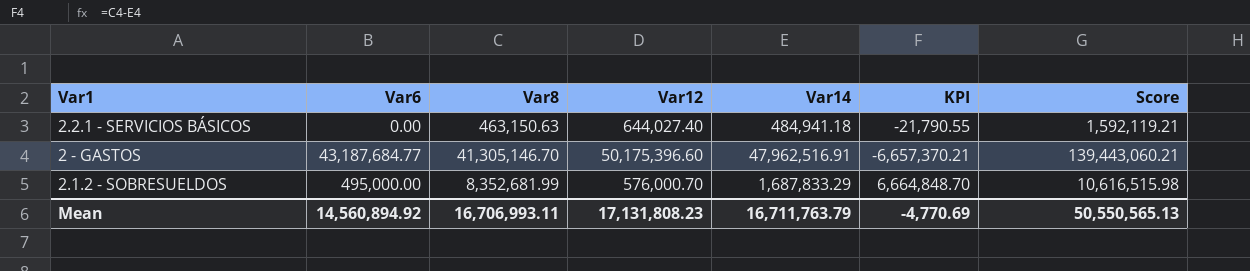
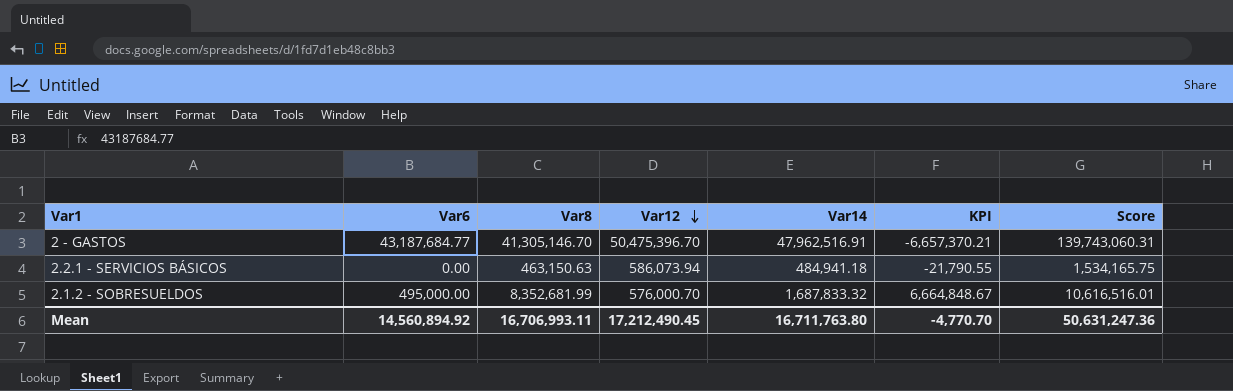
row order: none -> Var12 descending
2 - GASTOS | Var12: 50,175,396.60 -> 50,475,396.70
2 - GASTOS | Score: 139,443,060.21 -> 139,743,060.31
2.2.1 - SERVICIOS BÁSICOS | Var12: 644,027.40 -> 586,073.94
2.2.1 - SERVICIOS BÁSICOS | Score: 1,592,119.21 -> 1,534,165.75
2.1.2 - SOBRESUELDOS | Var14: 1,687,833.29 -> 1,687,833.32
2.1.2 - SOBRESUELDOS | KPI: 6,664,848.70 -> 6,664,848.67
2.1.2 - SOBRESUELDOS | Score: 10,616,515.98 -> 10,616,516.01
Mean | Var12: 17,131,808.23 -> 17,212,490.45
Mean | Var14: 16,711,763.79 -> 16,711,763.80
Mean | KPI: -4,770.69 -> -4,770.70
Mean | Score: 50,550,565.13 -> 50,631,247.36

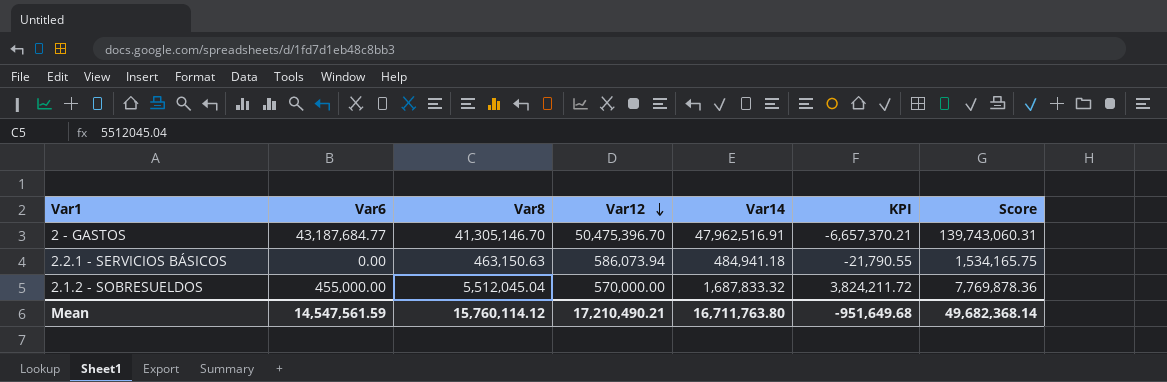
2.1.2 - SOBRESUELDOS | Var6: 495,000.00 -> 455,000.00
2.1.2 - SOBRESUELDOS | Var8: 8,352,681.99 -> 5,512,045.04
2.1.2 - SOBRESUELDOS | Var12: 576,000.70 -> 570,000.00
2.1.2 - SOBRESUELDOS | KPI: 6,664,848.67 -> 3,824,211.72
2.1.2 - SOBRESUELDOS | Score: 10,616,516.01 -> 7,769,878.36
Mean | Var6: 14,560,894.92 -> 14,547,561.59
Mean | Var8: 16,706,993.11 -> 15,760,114.12
Mean | Var12: 17,212,490.45 -> 17,210,490.21
Mean | KPI: -4,770.70 -> -951,649.68
Mean | Score: 50,631,247.36 -> 49,682,368.14

